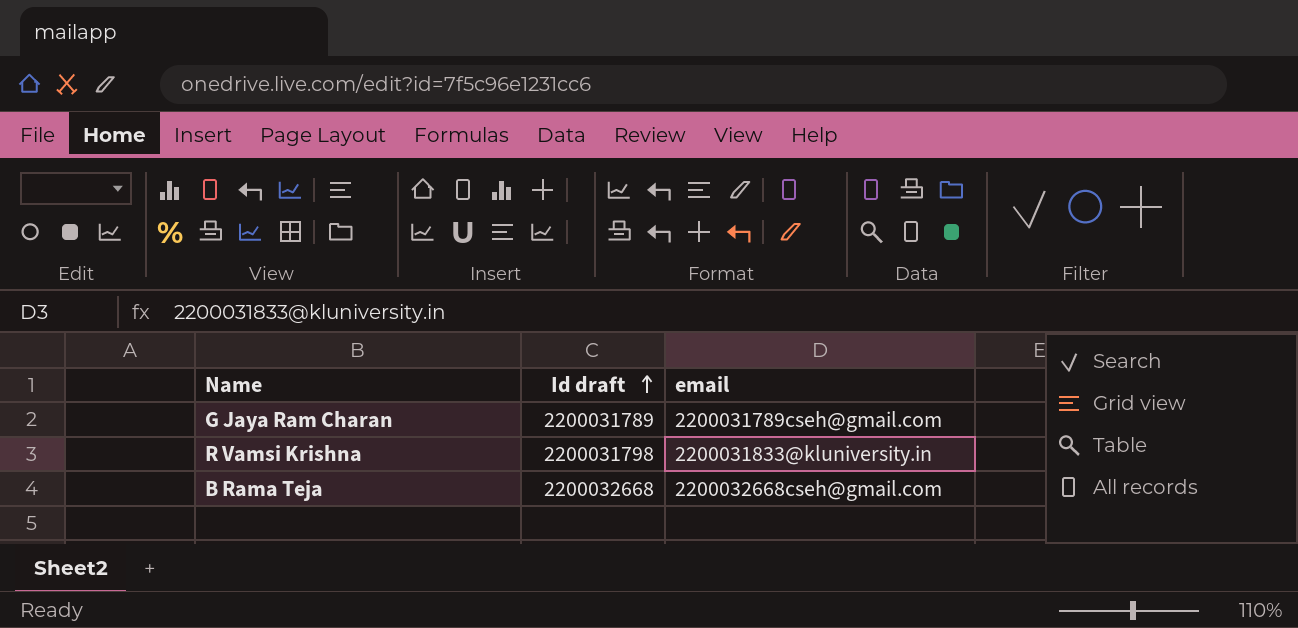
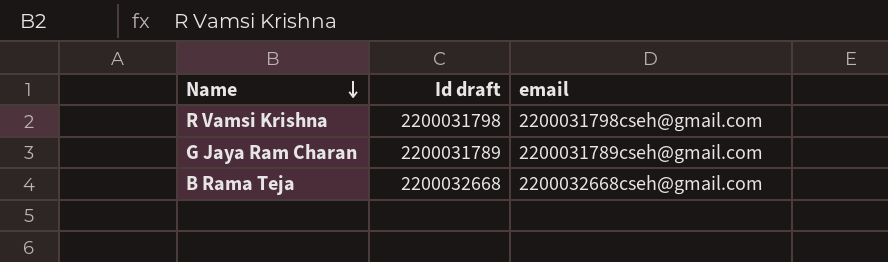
row order: Id draft ascending -> Name descending
R Vamsi Krishna | email: 2200031833@kluniversity.in -> 2200031798cseh@gmail.com

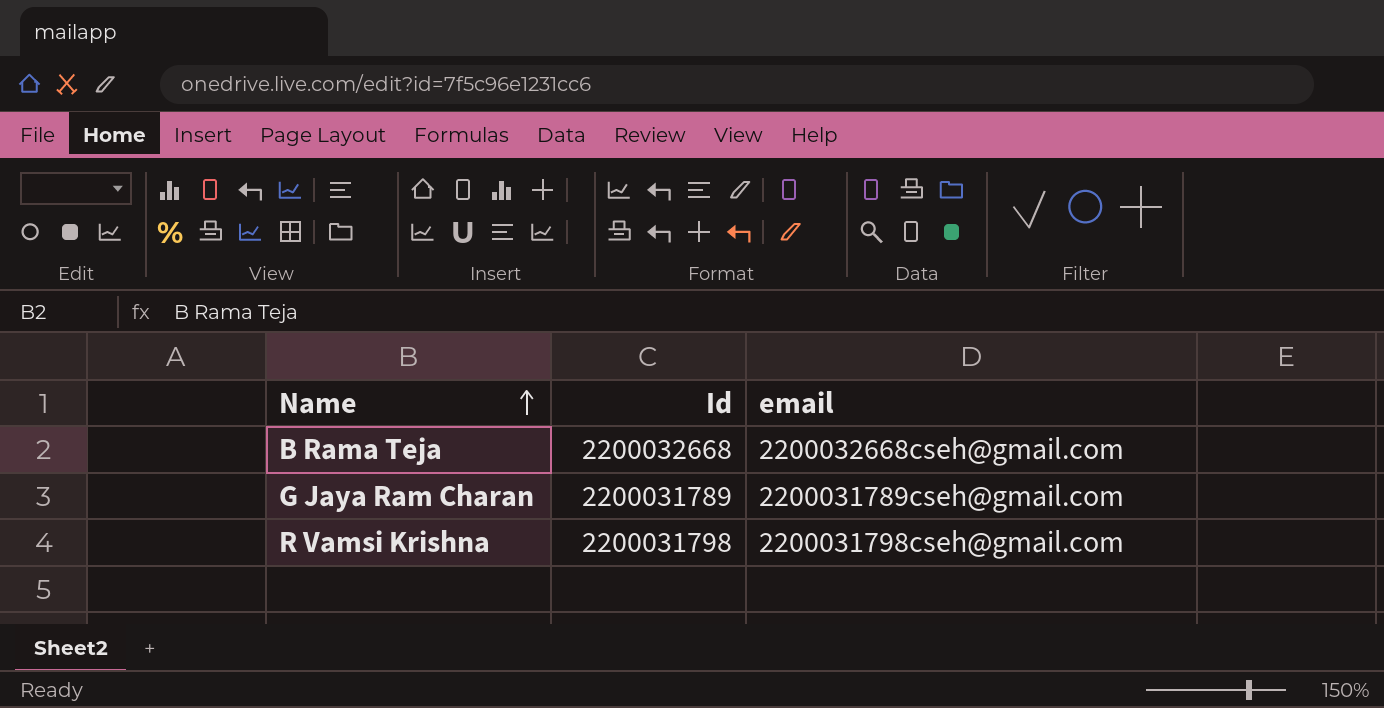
row order: Name descending -> Name ascending
column name: Id draft -> Id

